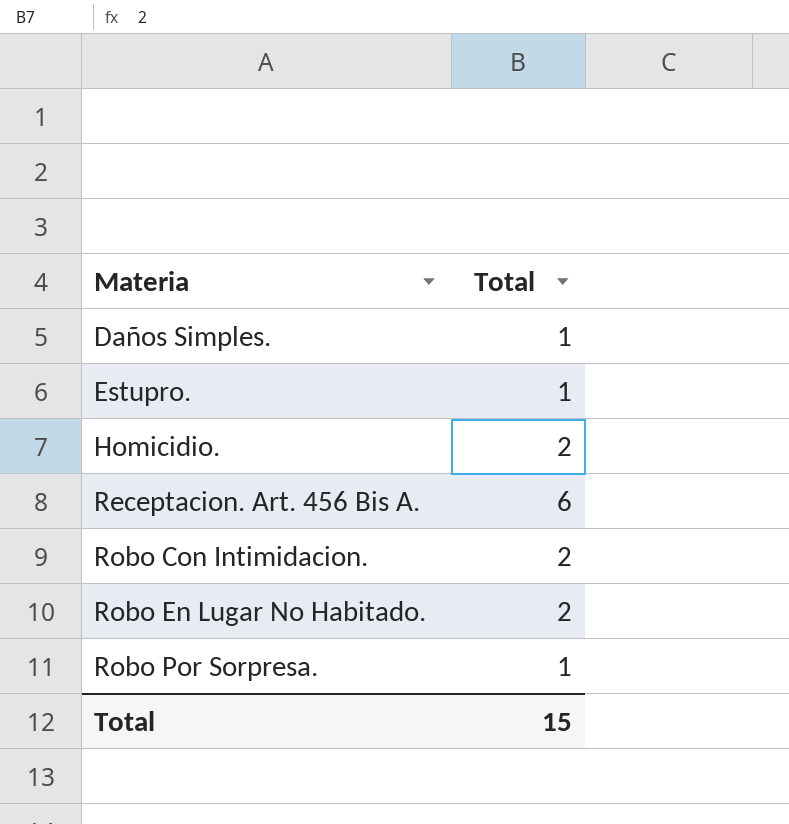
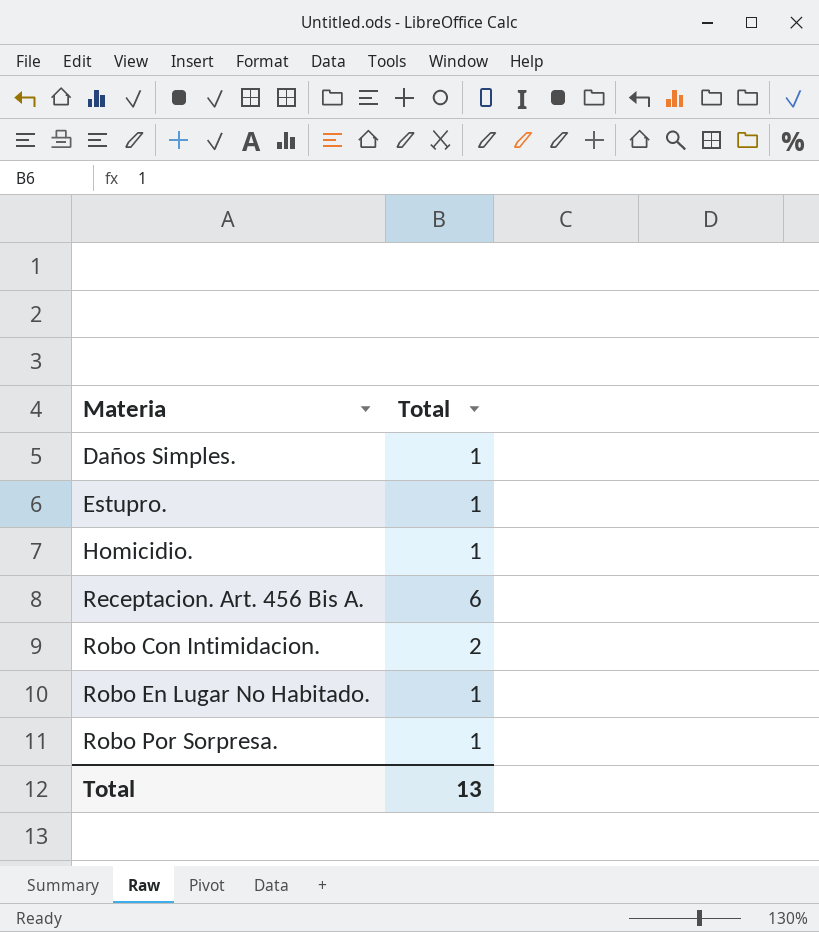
Homicidio. | Total: 2 -> 1
Robo En Lugar No Habitado. | Total: 2 -> 1
Total | Total: 15 -> 13

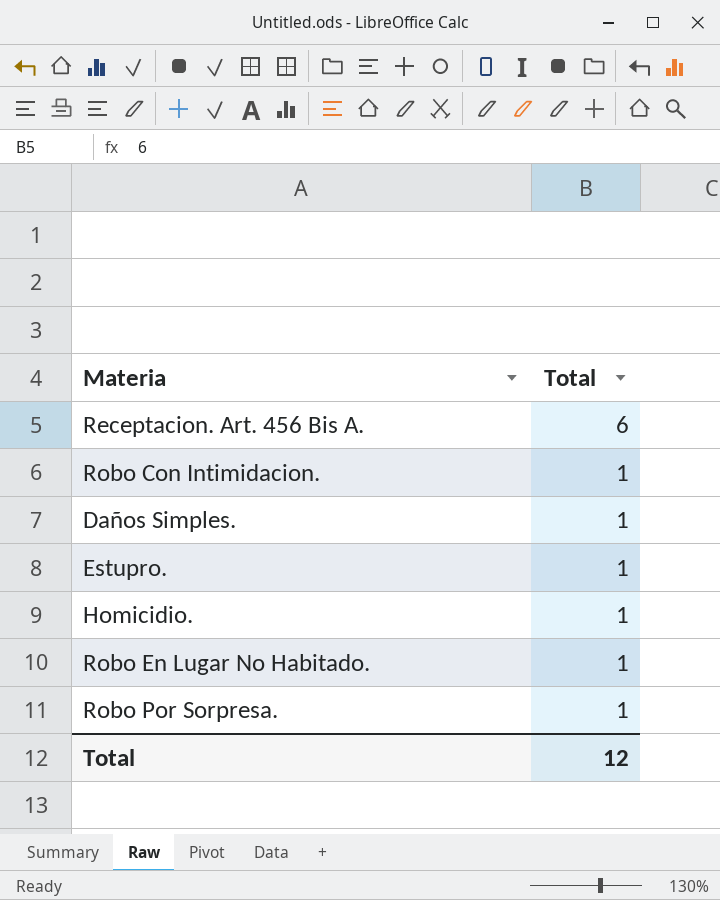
row order: Materia ascending -> Total descending
Robo Con Intimidacion. | Total: 2 -> 1
Total | Total: 13 -> 12

